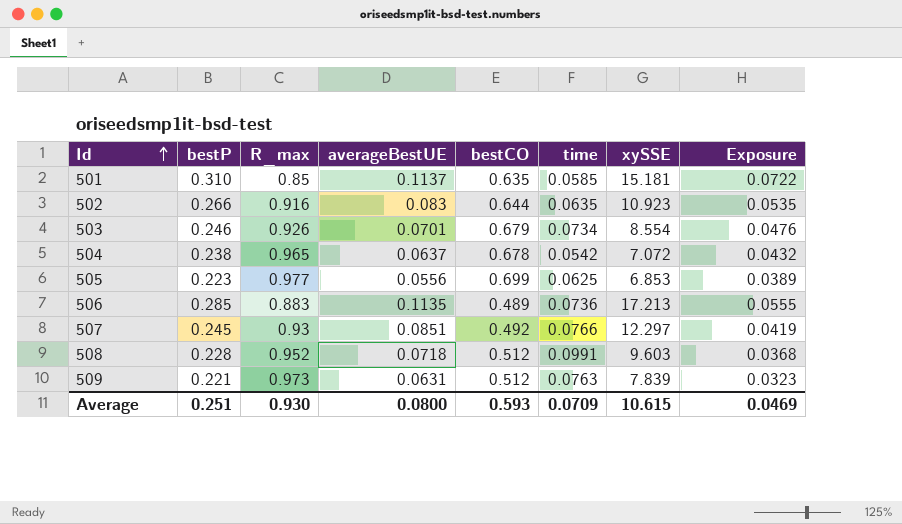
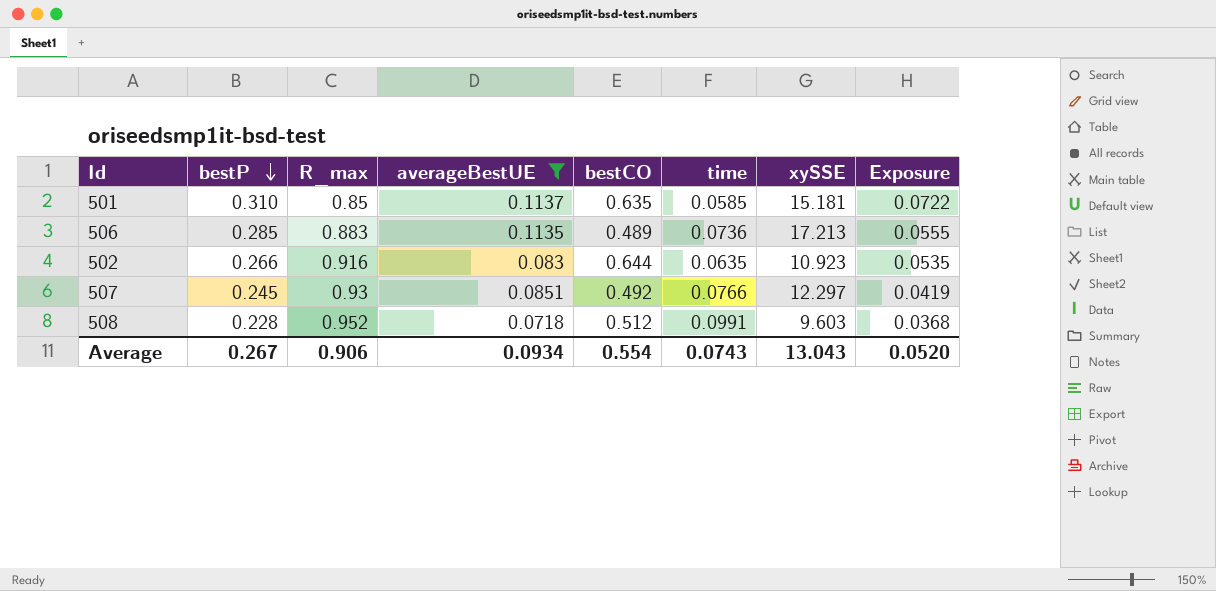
filter: none -> averageBestUE >= 0.0718
row order: Id ascending -> bestP descending
Average | bestP: 0.251 -> 0.267
Average | R_max: 0.930 -> 0.906
Average | averageBestUE: 0.0800 -> 0.0934
Average | bestCO: 0.593 -> 0.554
Average | time: 0.0709 -> 0.0743
Average | xySSE: 10.615 -> 13.043
Average | Exposure: 0.0469 -> 0.0520

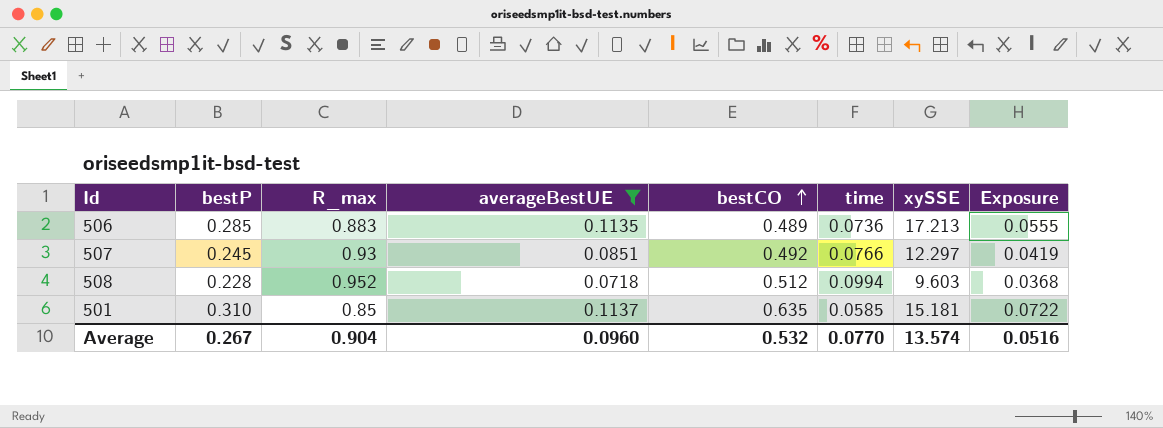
row order: bestP descending -> bestCO ascending
row 502: 0.266 | 0.916 | 0.083 | 0.644 | 0.0635 | 10.923 | 0.0535 -> none
508 | time: 0.0991 -> 0.0994
Average | R_max: 0.906 -> 0.904
Average | averageBestUE: 0.0934 -> 0.0960
Average | bestCO: 0.554 -> 0.532
Average | time: 0.0743 -> 0.0770
Average | xySSE: 13.043 -> 13.574
Average | Exposure: 0.0520 -> 0.0516

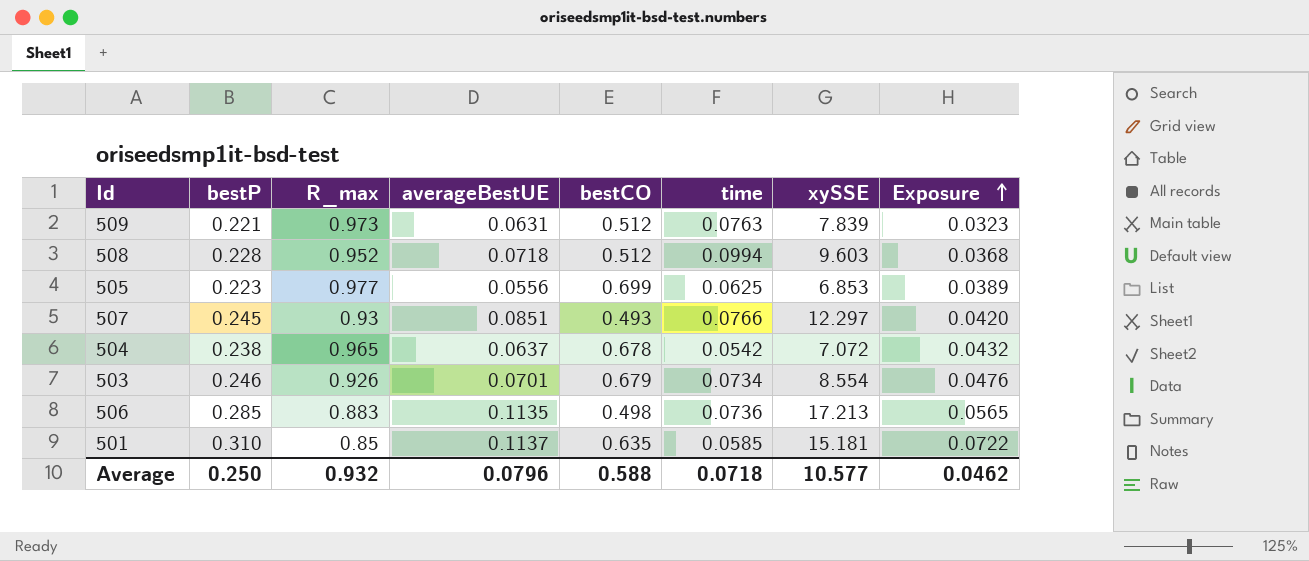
filter: averageBestUE >= 0.0718 -> none
row order: bestCO ascending -> Exposure ascending
507 | bestCO: 0.492 -> 0.493
507 | Exposure: 0.0419 -> 0.0420
506 | bestCO: 0.489 -> 0.498
506 | Exposure: 0.0555 -> 0.0565
Average | bestP: 0.267 -> 0.250
Average | R_max: 0.904 -> 0.932
Average | averageBestUE: 0.0960 -> 0.0796
Average | bestCO: 0.532 -> 0.588
Average | time: 0.0770 -> 0.0718
Average | xySSE: 13.574 -> 10.577
Average | Exposure: 0.0516 -> 0.0462

